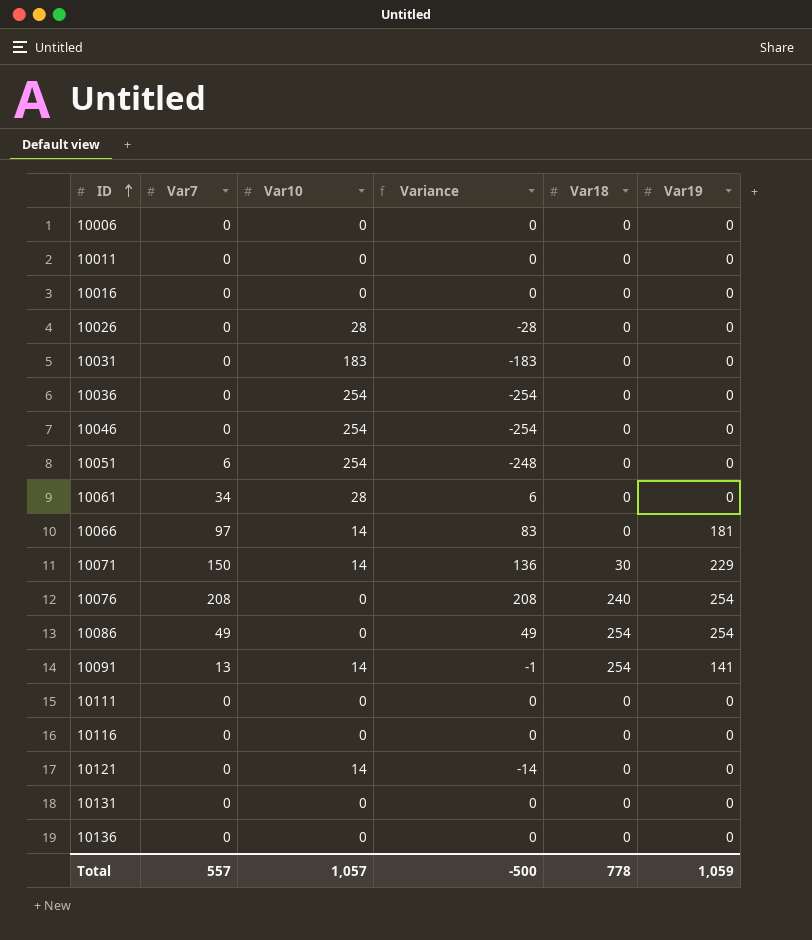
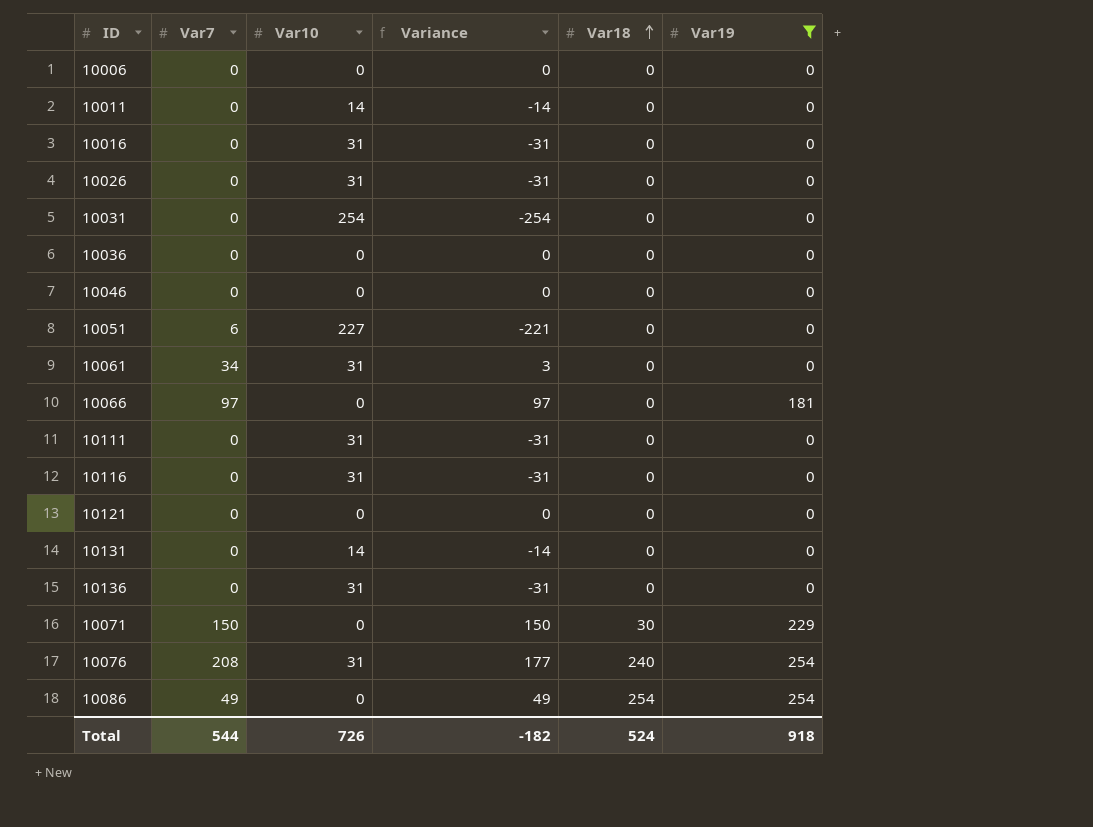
filter: none -> Var19 != 141
row order: ID ascending -> Var18 ascending
10011 | Var10: 0 -> 14
10011 | Variance: 0 -> -14
10016 | Var10: 0 -> 31
10016 | Variance: 0 -> -31
10026 | Var10: 28 -> 31
10026 | Variance: -28 -> -31
10031 | Var10: 183 -> 254
10031 | Variance: -183 -> -254
10036 | Var10: 254 -> 0
10036 | Variance: -254 -> 0
10046 | Var10: 254 -> 0
10046 | Variance: -254 -> 0
10051 | Var10: 254 -> 227
10051 | Variance: -248 -> -221
10061 | Var10: 28 -> 31
10061 | Variance: 6 -> 3
10066 | Var10: 14 -> 0
10066 | Variance: 83 -> 97
10111 | Var10: 0 -> 31
10111 | Variance: 0 -> -31
10116 | Var10: 0 -> 31
10116 | Variance: 0 -> -31
10121 | Var10: 14 -> 0
10121 | Variance: -14 -> 0
10131 | Var10: 0 -> 14
10131 | Variance: 0 -> -14
10136 | Var10: 0 -> 31
10136 | Variance: 0 -> -31
10071 | Var10: 14 -> 0
10071 | Variance: 136 -> 150
10076 | Var10: 0 -> 31
10076 | Variance: 208 -> 177
Total | Var7: 557 -> 544
Total | Var10: 1,057 -> 726
Total | Variance: -500 -> -182
Total | Var18: 778 -> 524
Total | Var19: 1,059 -> 918

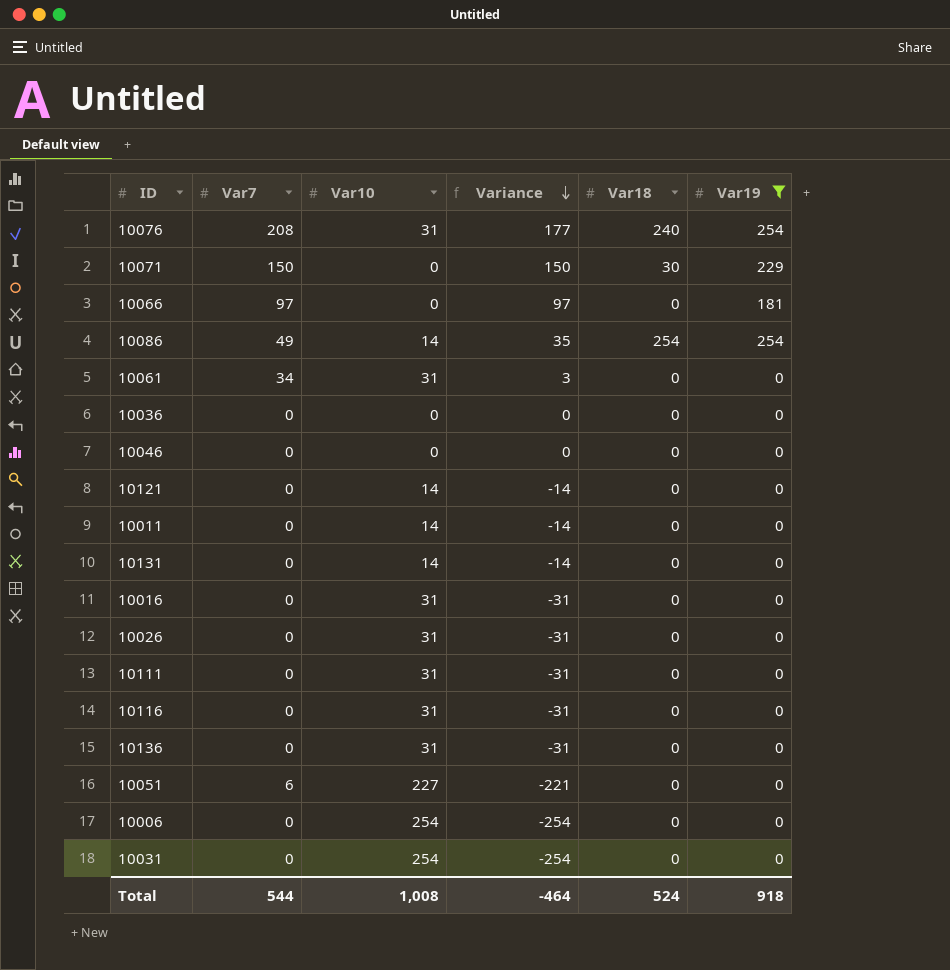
row order: Var18 ascending -> Variance descending
10086 | Var10: 0 -> 14
10086 | Variance: 49 -> 35
10121 | Var10: 0 -> 14
10121 | Variance: 0 -> -14
10006 | Var10: 0 -> 254
10006 | Variance: 0 -> -254
Total | Var10: 726 -> 1,008
Total | Variance: -182 -> -464

